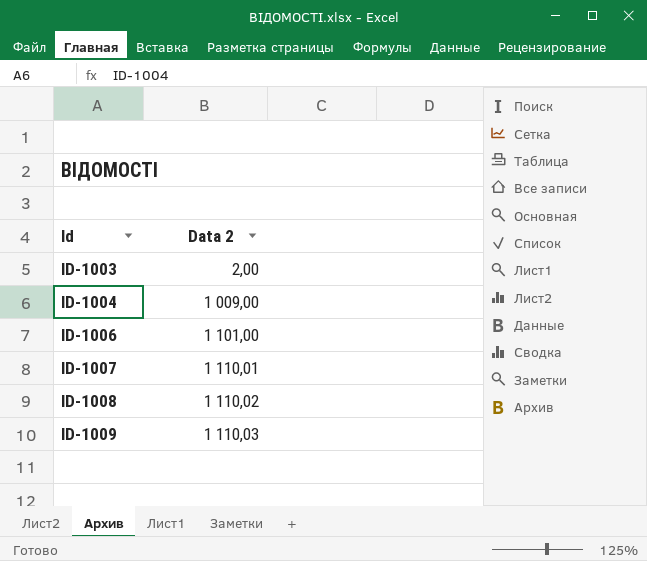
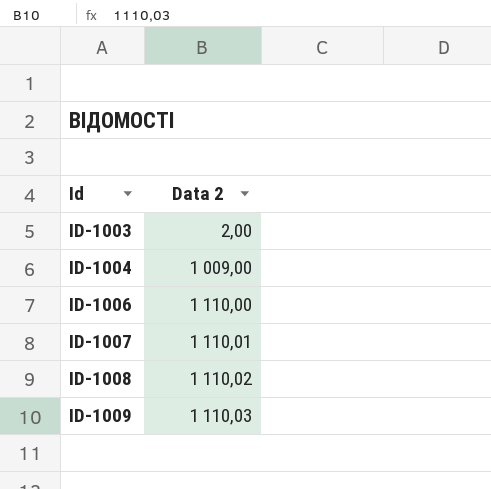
ID-1006 | Data 2: 1 101,00 -> 1 110,00

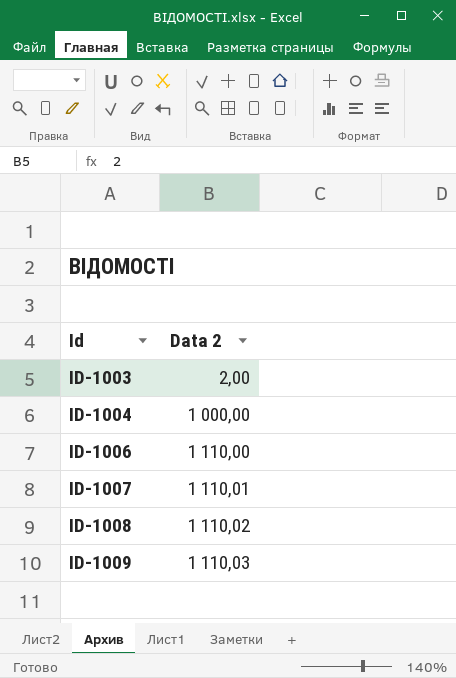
ID-1004 | Data 2: 1 009,00 -> 1 000,00

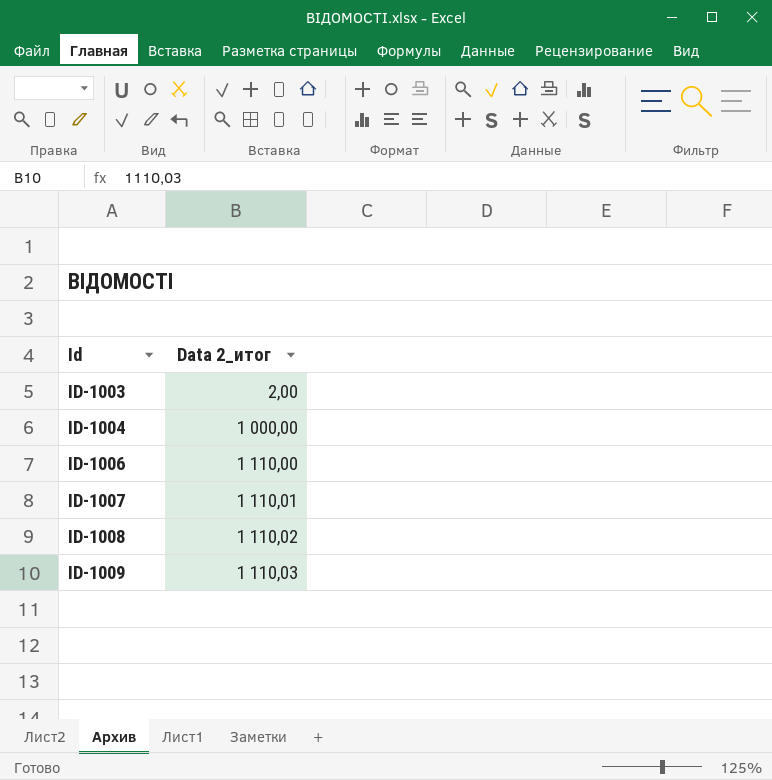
column name: Data 2 -> Data 2_итог

